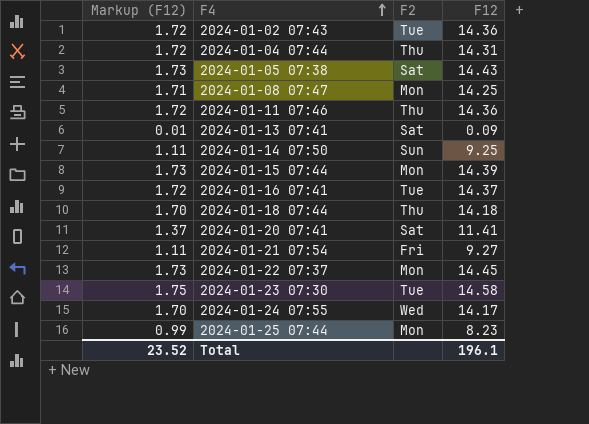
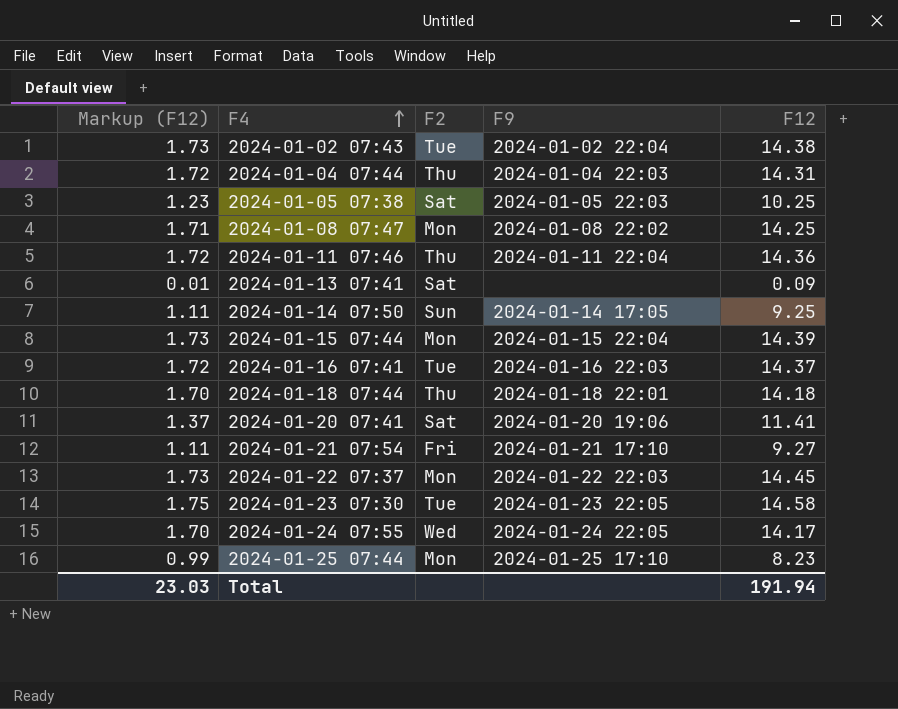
column F9 | position: none -> 4
2024-01-02 07:43 | Markup (F12): 1.72 -> 1.73
2024-01-02 07:43 | F12: 14.36 -> 14.38
2024-01-05 07:38 | Markup (F12): 1.73 -> 1.23
2024-01-05 07:38 | F12: 14.43 -> 10.25
Total | Markup (F12): 23.52 -> 23.03
Total | F12: 196.1 -> 191.94

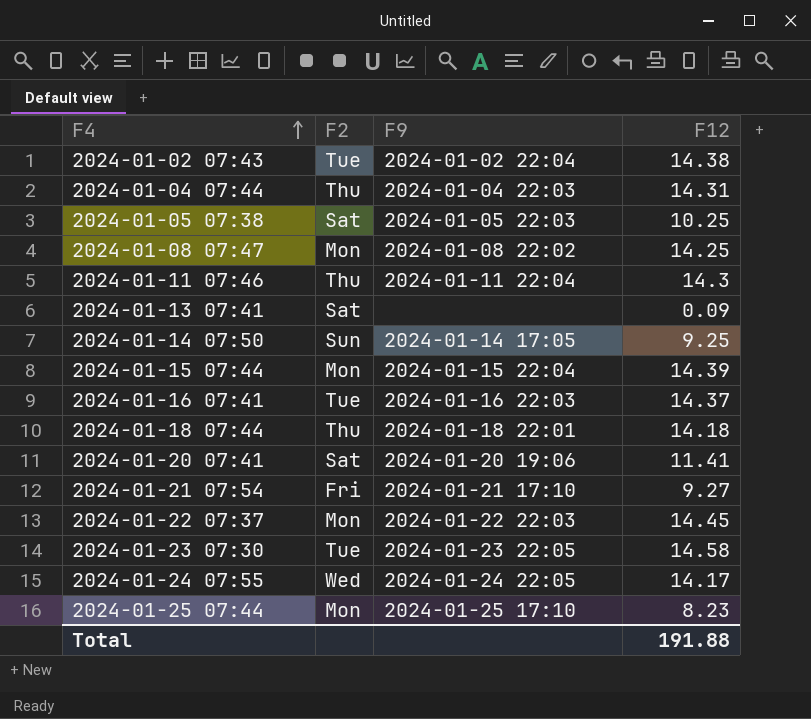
column Markup (F12) | formula: [F12] * 0.12 -> none
2024-01-11 07:46 | F12: 14.36 -> 14.3
Total | F12: 191.94 -> 191.88

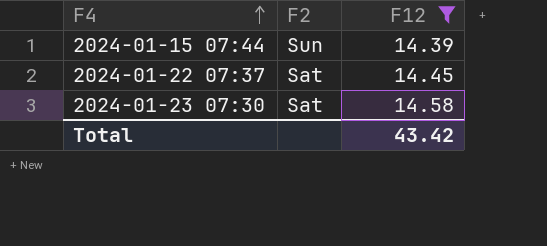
filter: none -> F12 >= 14.39
column F9 | position: 3 -> none
2024-01-15 07:44 | F2: Mon -> Sun
2024-01-22 07:37 | F2: Mon -> Sat
2024-01-23 07:30 | F2: Tue -> Sat
Total | F12: 191.88 -> 43.42

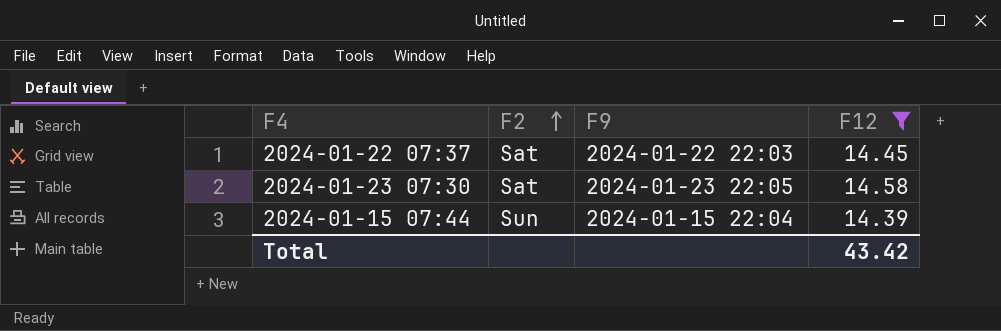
row order: F4 ascending -> F2 ascending
column F9 | position: none -> 3

